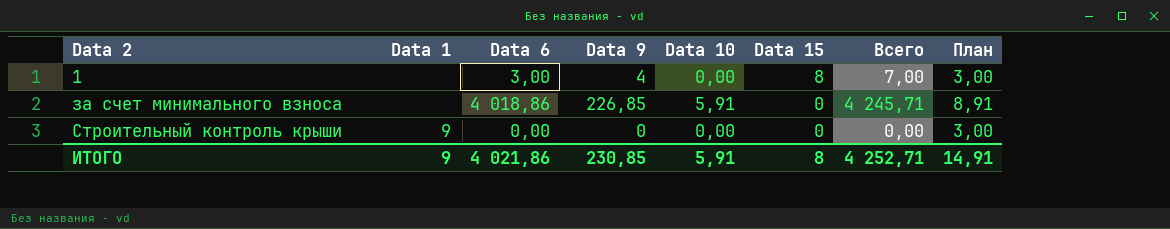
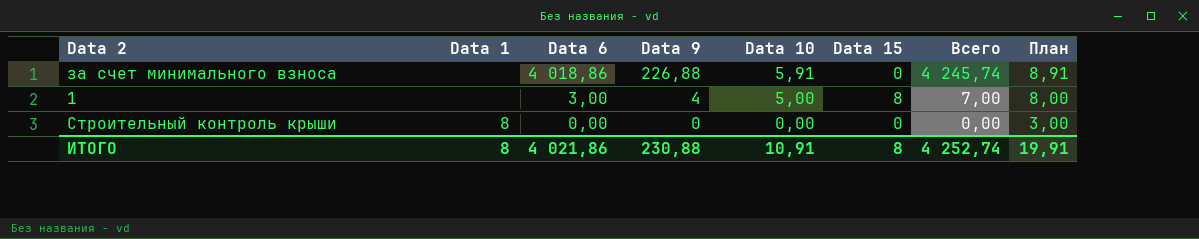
row order: Data 2 ascending -> Data 6 descending
за счет минимального взноса | Data 9: 226,85 -> 226,88
за счет минимального взноса | Всего: 4 245,71 -> 4 245,74
1 | Data 10: 0,00 -> 5,00
1 | План: 3,00 -> 8,00
Строительный контроль крыши | Data 1: 9 -> 8
ИТОГО | Data 1: 9 -> 8
ИТОГО | Data 9: 230,85 -> 230,88
ИТОГО | Data 10: 5,91 -> 10,91
ИТОГО | Всего: 4 252,71 -> 4 252,74
ИТОГО | План: 14,91 -> 19,91

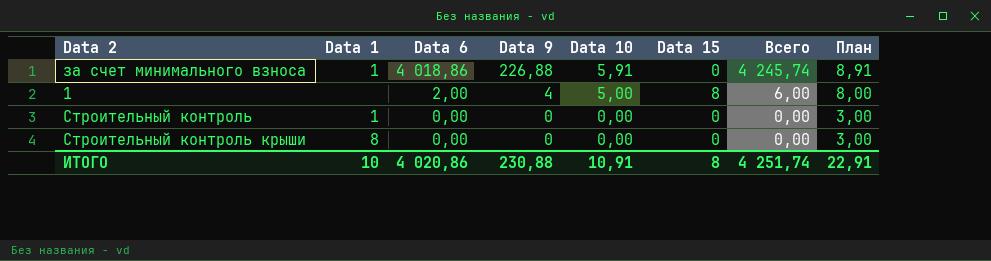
за счет минимального взноса | Data 1: none -> 1
1 | Data 6: 3,00 -> 2,00
1 | Всего: 7,00 -> 6,00
row Строительный контроль: none -> 1 | 0,00 | 0 | 0,00 | 0 | 0,00 | 3,00
ИТОГО | Data 1: 8 -> 10
ИТОГО | Data 6: 4 021,86 -> 4 020,86
ИТОГО | Всего: 4 252,74 -> 4 251,74
ИТОГО | План: 19,91 -> 22,91

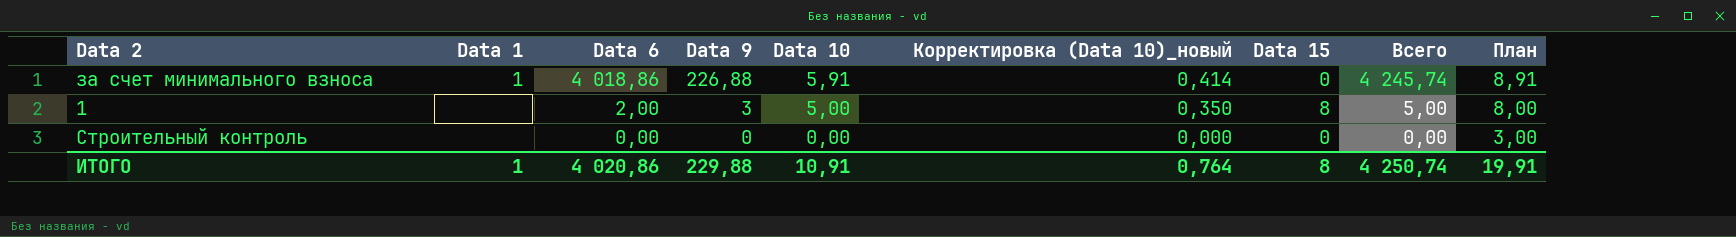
column Корректировка (Data 10)_новый | formula: none -> [Data 10] * 0,07
row Строительный контроль крыши: 8 | 0,00 | 0 | 0,00 | 0 | 0,00 | 3,00 -> none
1 | Data 9: 4 -> 3
1 | Всего: 6,00 -> 5,00
Строительный контроль | Data 1: 1 -> none
ИТОГО | Data 1: 10 -> 1
ИТОГО | Data 9: 230,88 -> 229,88
ИТОГО | Всего: 4 251,74 -> 4 250,74
ИТОГО | План: 22,91 -> 19,91

